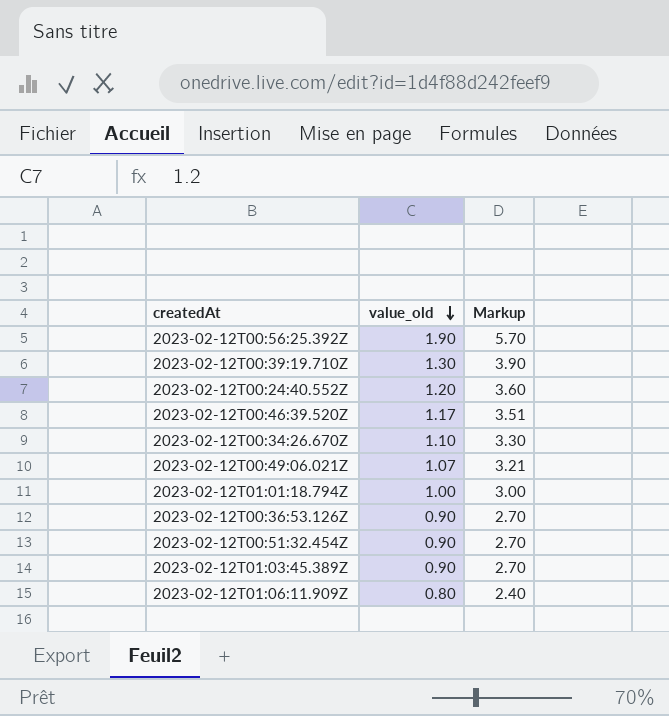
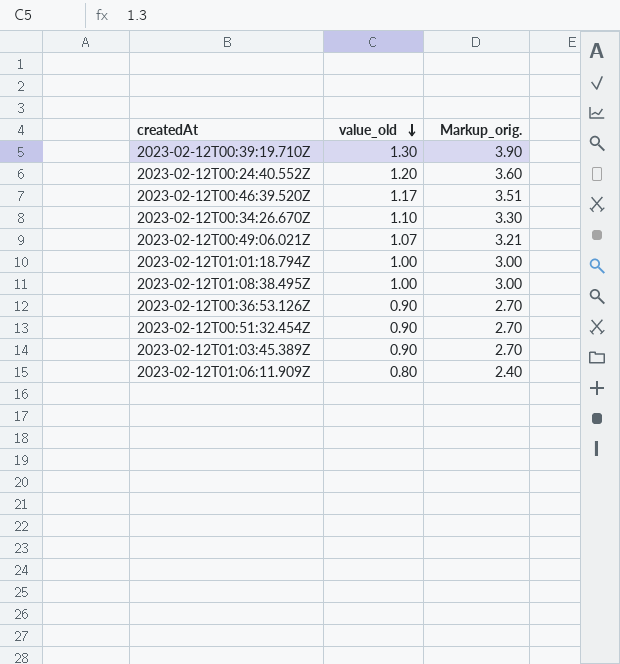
column name: Markup -> Markup_orig.
row 2023-02-12T00:56:25.392Z: 1.90 | 5.70 -> none
row 2023-02-12T01:08:38.495Z: none -> 1.00 | 3.00

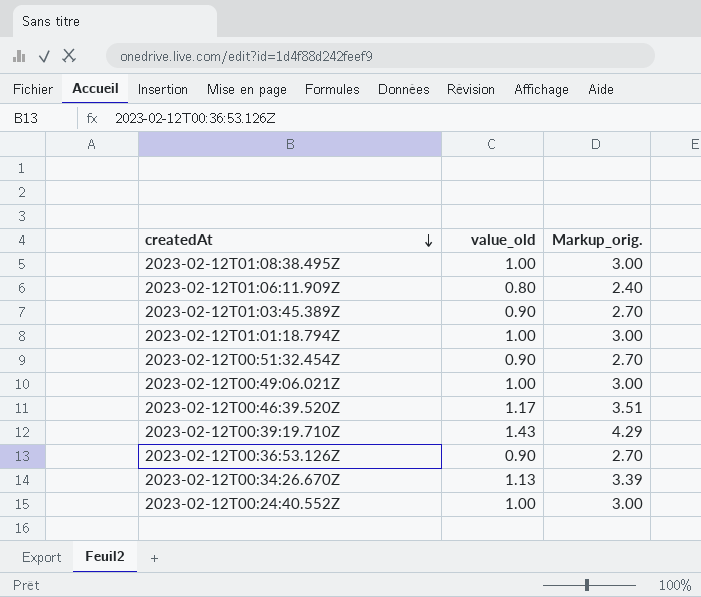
row order: value_old descending -> createdAt descending
2023-02-12T00:49:06.021Z | value_old: 1.07 -> 1.00
2023-02-12T00:49:06.021Z | Markup_orig.: 3.21 -> 3.00
2023-02-12T00:39:19.710Z | value_old: 1.30 -> 1.43
2023-02-12T00:39:19.710Z | Markup_orig.: 3.90 -> 4.29
2023-02-12T00:34:26.670Z | value_old: 1.10 -> 1.13
2023-02-12T00:34:26.670Z | Markup_orig.: 3.30 -> 3.39
2023-02-12T00:24:40.552Z | value_old: 1.20 -> 1.00
2023-02-12T00:24:40.552Z | Markup_orig.: 3.60 -> 3.00

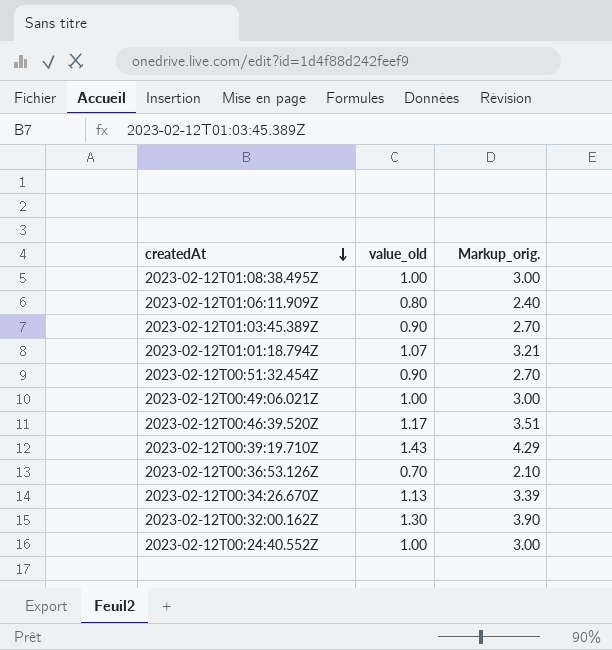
2023-02-12T01:01:18.794Z | value_old: 1.00 -> 1.07
2023-02-12T01:01:18.794Z | Markup_orig.: 3.00 -> 3.21
2023-02-12T00:36:53.126Z | value_old: 0.90 -> 0.70
2023-02-12T00:36:53.126Z | Markup_orig.: 2.70 -> 2.10
row 2023-02-12T00:32:00.162Z: none -> 1.30 | 3.90

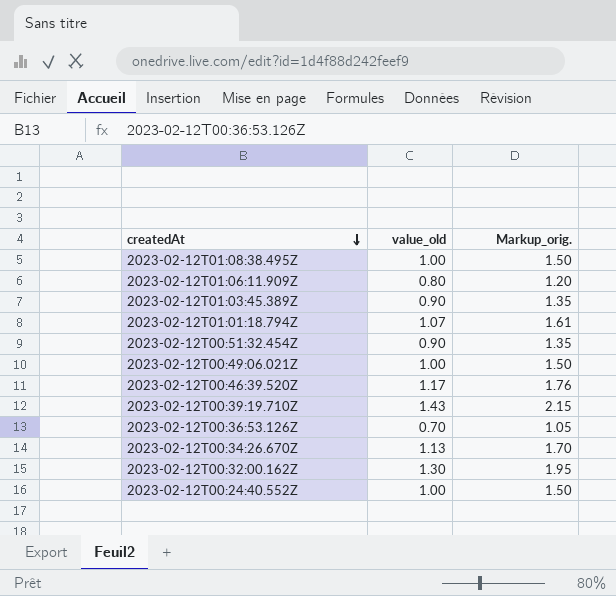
column Markup_orig. | formula: [value_old] * 3 -> [value_old] * 1.5

